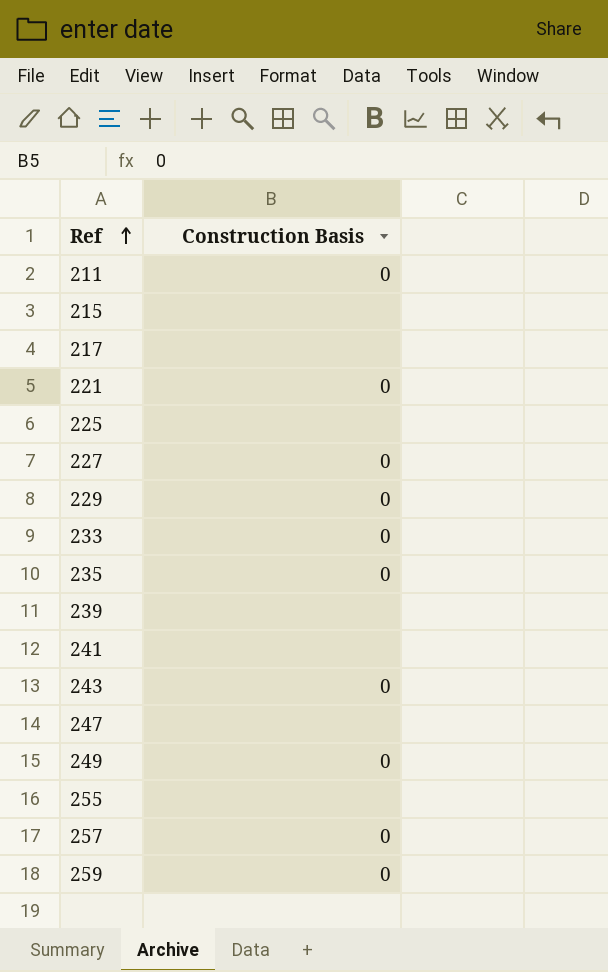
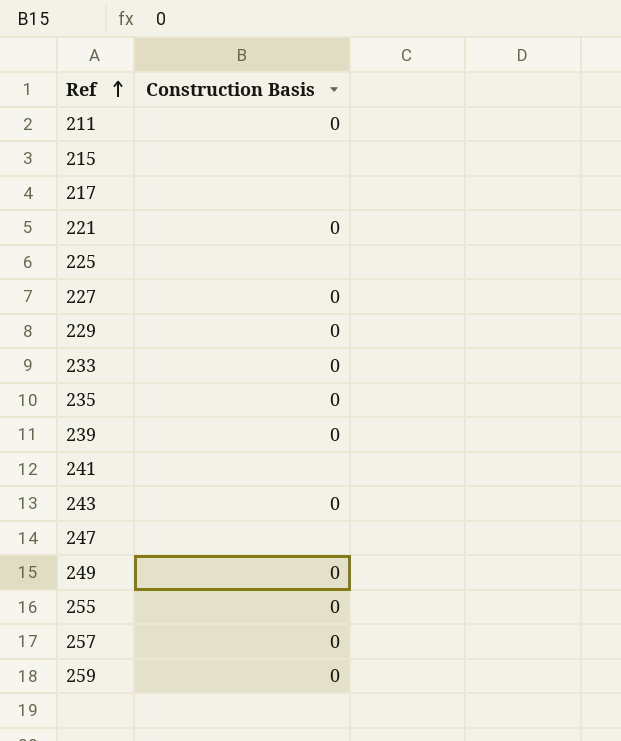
239 | Construction Basis: none -> 0
255 | Construction Basis: none -> 0

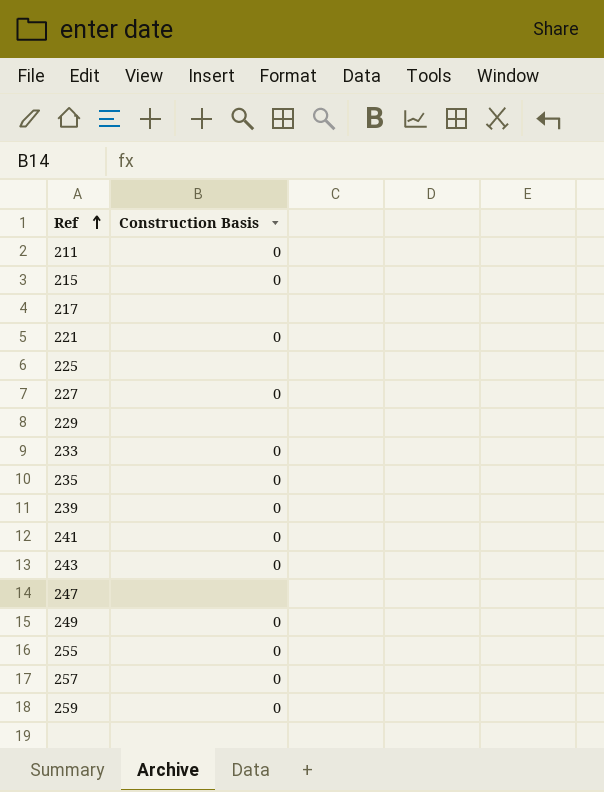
215 | Construction Basis: none -> 0
229 | Construction Basis: 0 -> none
241 | Construction Basis: none -> 0

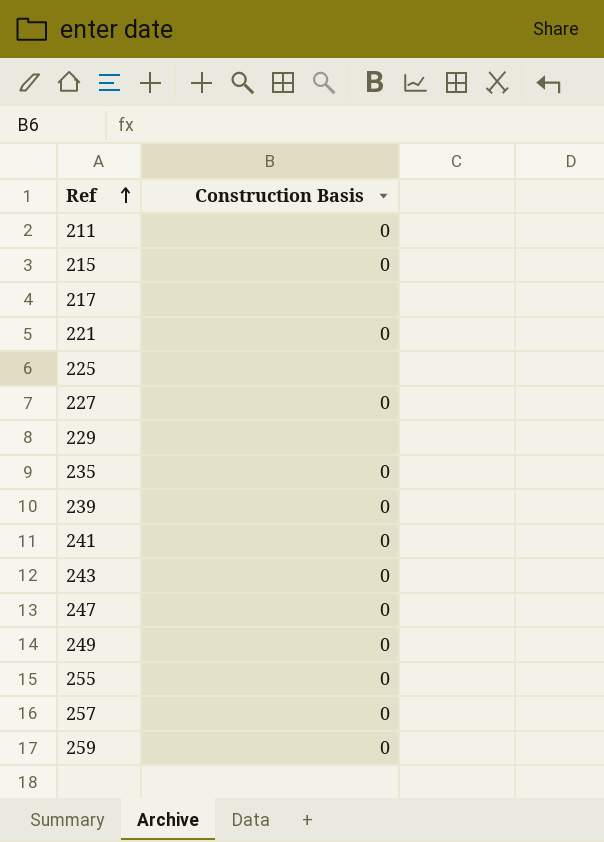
row 233: 0 -> none
247 | Construction Basis: none -> 0

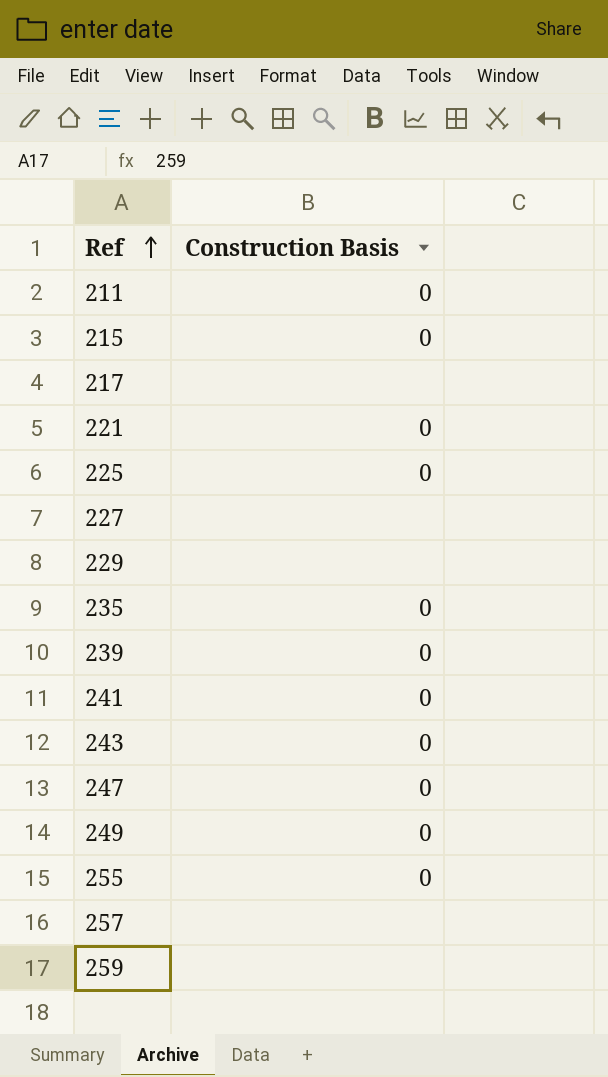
225 | Construction Basis: none -> 0
227 | Construction Basis: 0 -> none
257 | Construction Basis: 0 -> none
259 | Construction Basis: 0 -> none

